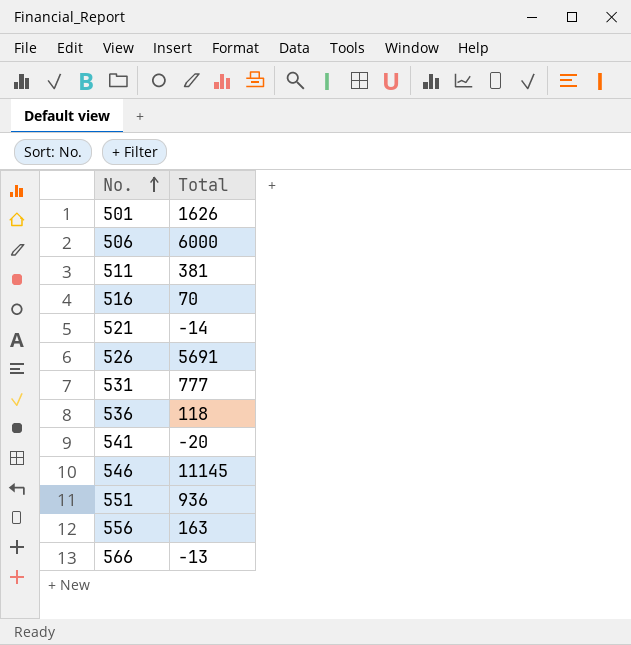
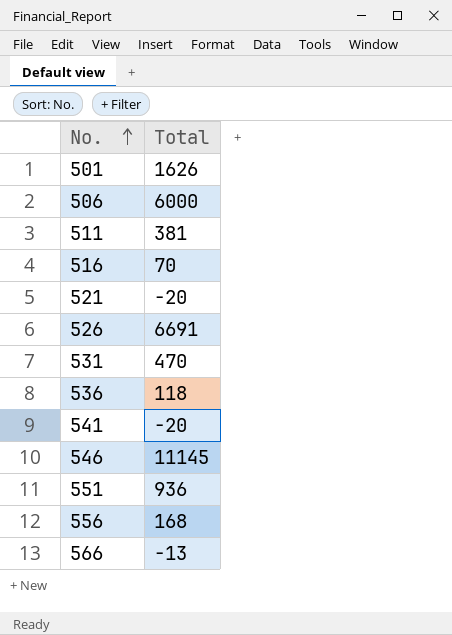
521 | Total: -14 -> -20
526 | Total: 5691 -> 6691
531 | Total: 777 -> 470
556 | Total: 163 -> 168

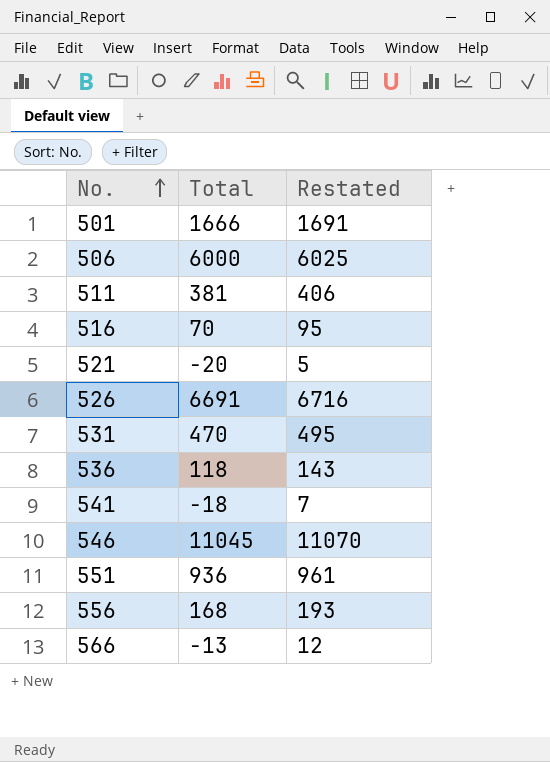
column Restated | formula: none -> [Total] + 25
501 | Total: 1626 -> 1666
541 | Total: -20 -> -18
546 | Total: 11145 -> 11045

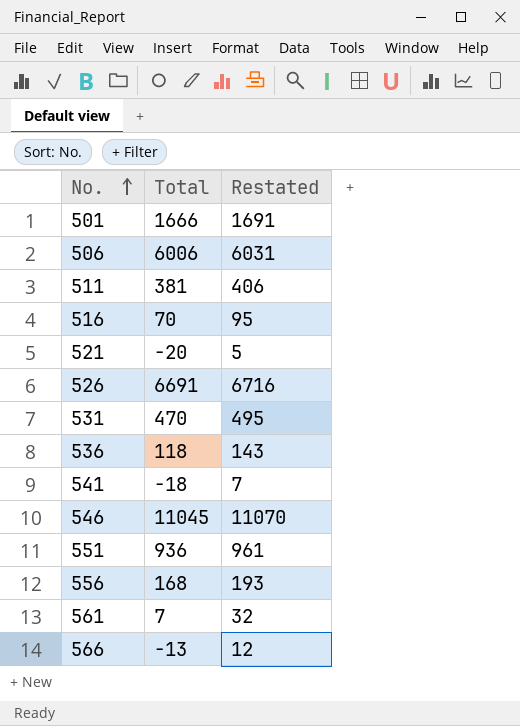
506 | Total: 6000 -> 6006
506 | Restated: 6025 -> 6031
row 561: none -> 7 | 32

